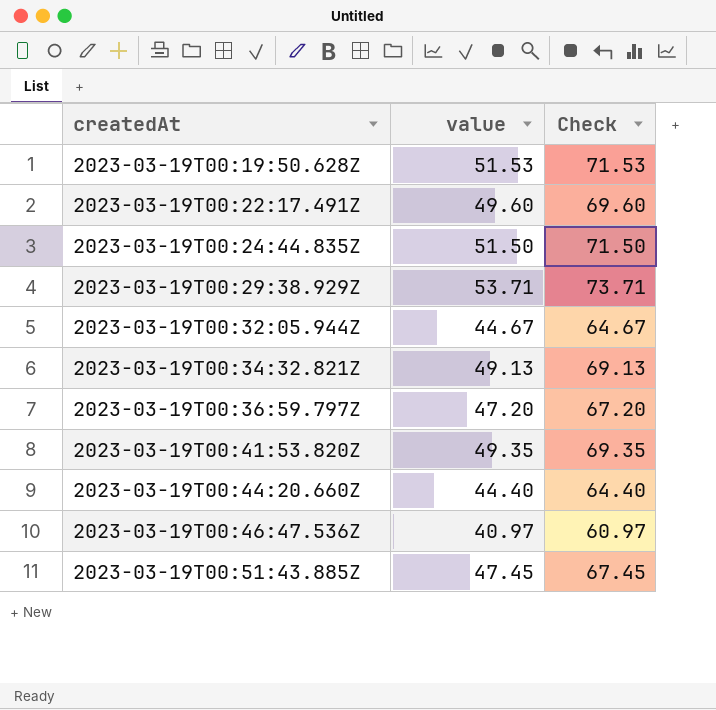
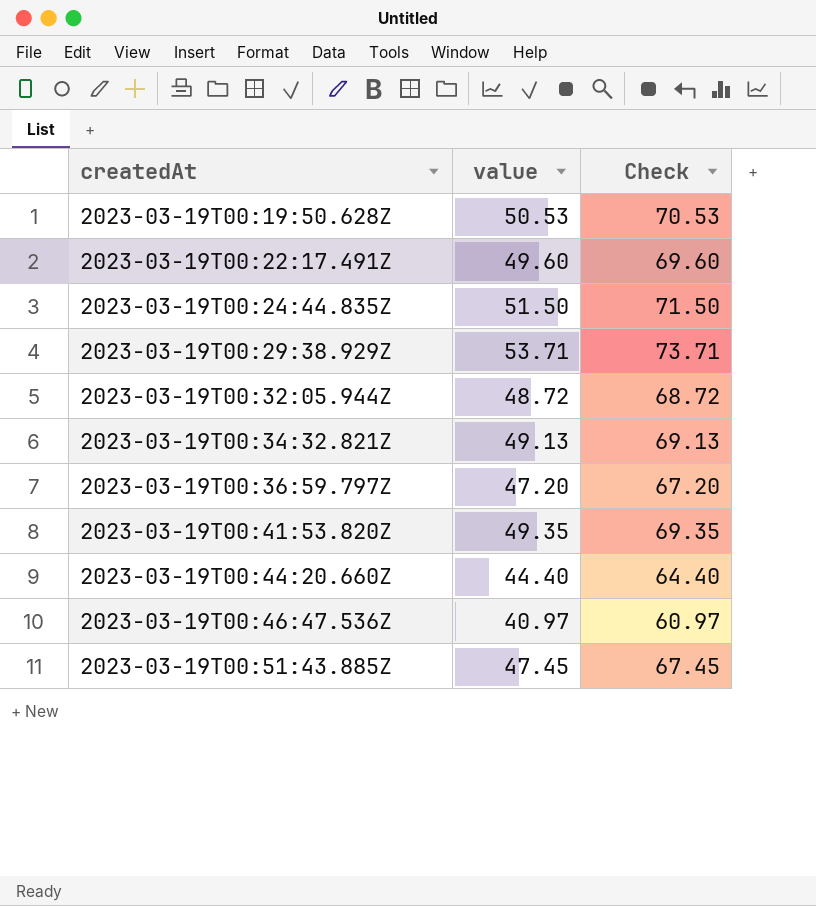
2023-03-19T00:19:50.628Z | value: 51.53 -> 50.53
2023-03-19T00:19:50.628Z | Check: 71.53 -> 70.53
2023-03-19T00:32:05.944Z | value: 44.67 -> 48.72
2023-03-19T00:32:05.944Z | Check: 64.67 -> 68.72

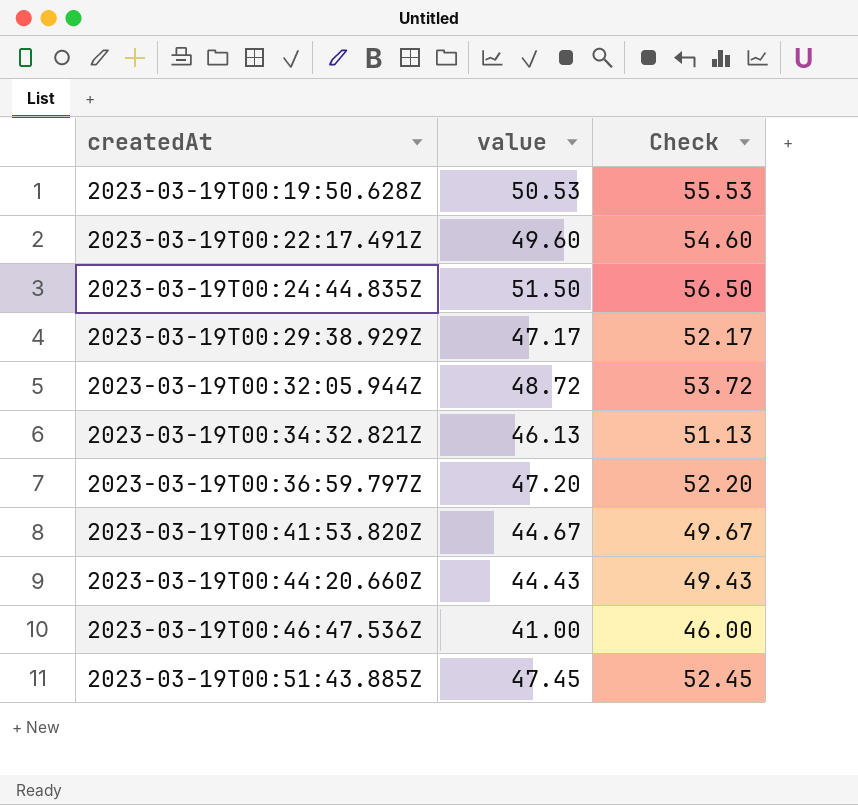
column Check | formula: [value] + 20 -> [value] + 5
2023-03-19T00:29:38.929Z | value: 53.71 -> 47.17
2023-03-19T00:34:32.821Z | value: 49.13 -> 46.13
2023-03-19T00:41:53.820Z | value: 49.35 -> 44.67
2023-03-19T00:44:20.660Z | value: 44.40 -> 44.43
2023-03-19T00:46:47.536Z | value: 40.97 -> 41.00

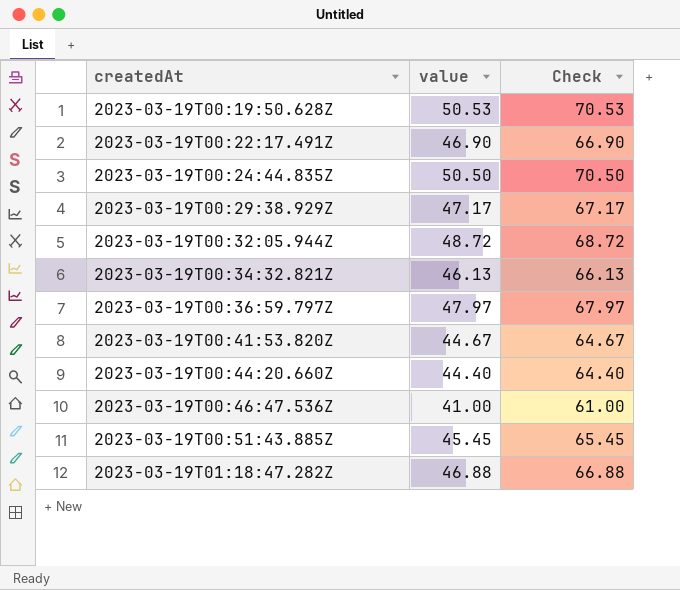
column Check | formula: [value] + 5 -> [value] + 20
2023-03-19T00:22:17.491Z | value: 49.60 -> 46.90
2023-03-19T00:24:44.835Z | value: 51.50 -> 50.50
2023-03-19T00:36:59.797Z | value: 47.20 -> 47.97
2023-03-19T00:44:20.660Z | value: 44.43 -> 44.40
2023-03-19T00:51:43.885Z | value: 47.45 -> 45.45
row 2023-03-19T01:18:47.282Z: none -> 46.88 | 66.88

